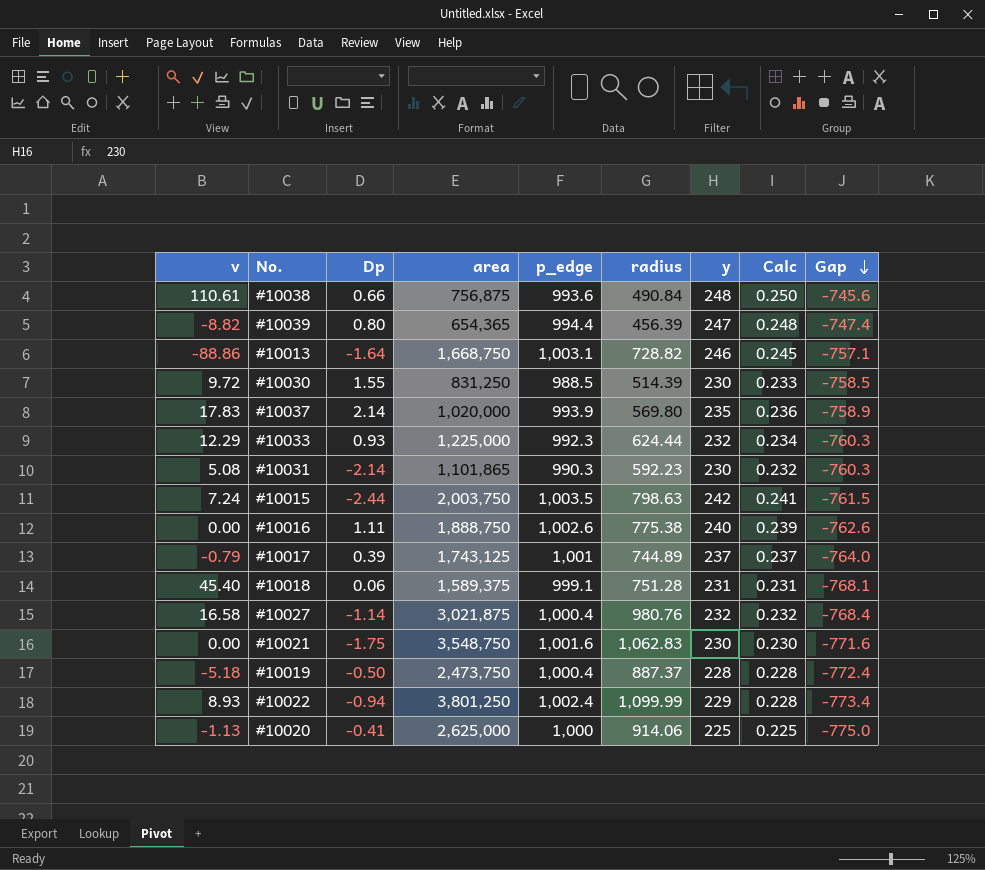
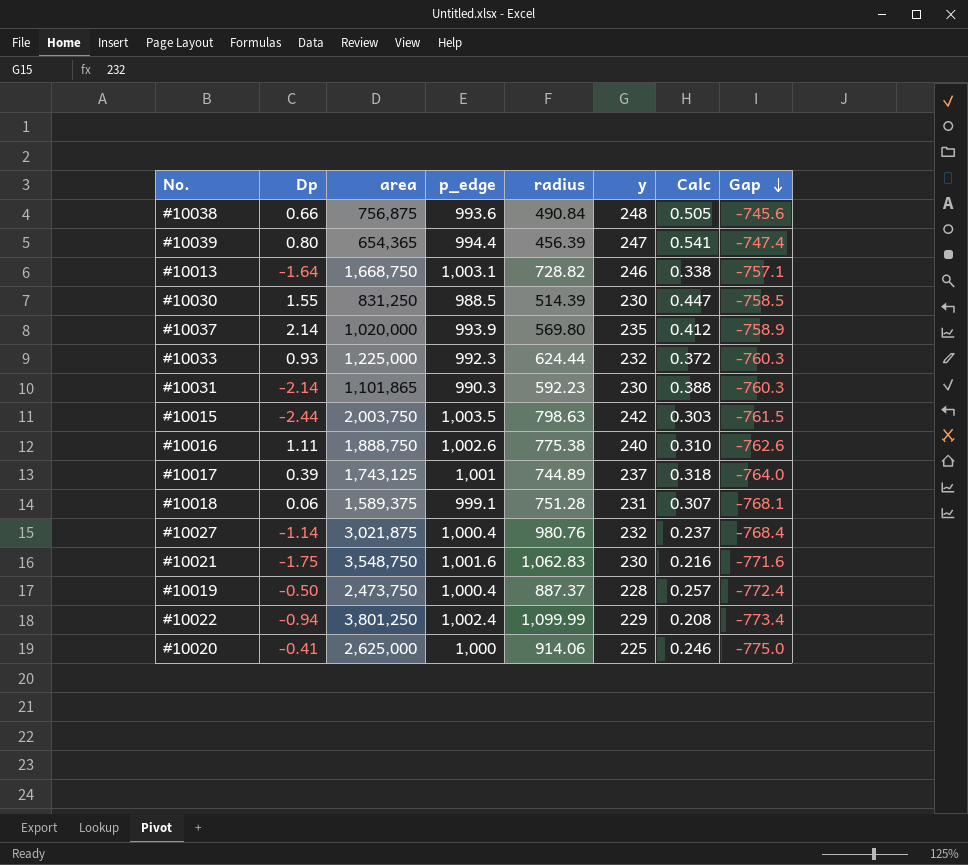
column v | position: 1 -> none
column Calc | formula: [y] / [p_edge] -> [y] / [radius]

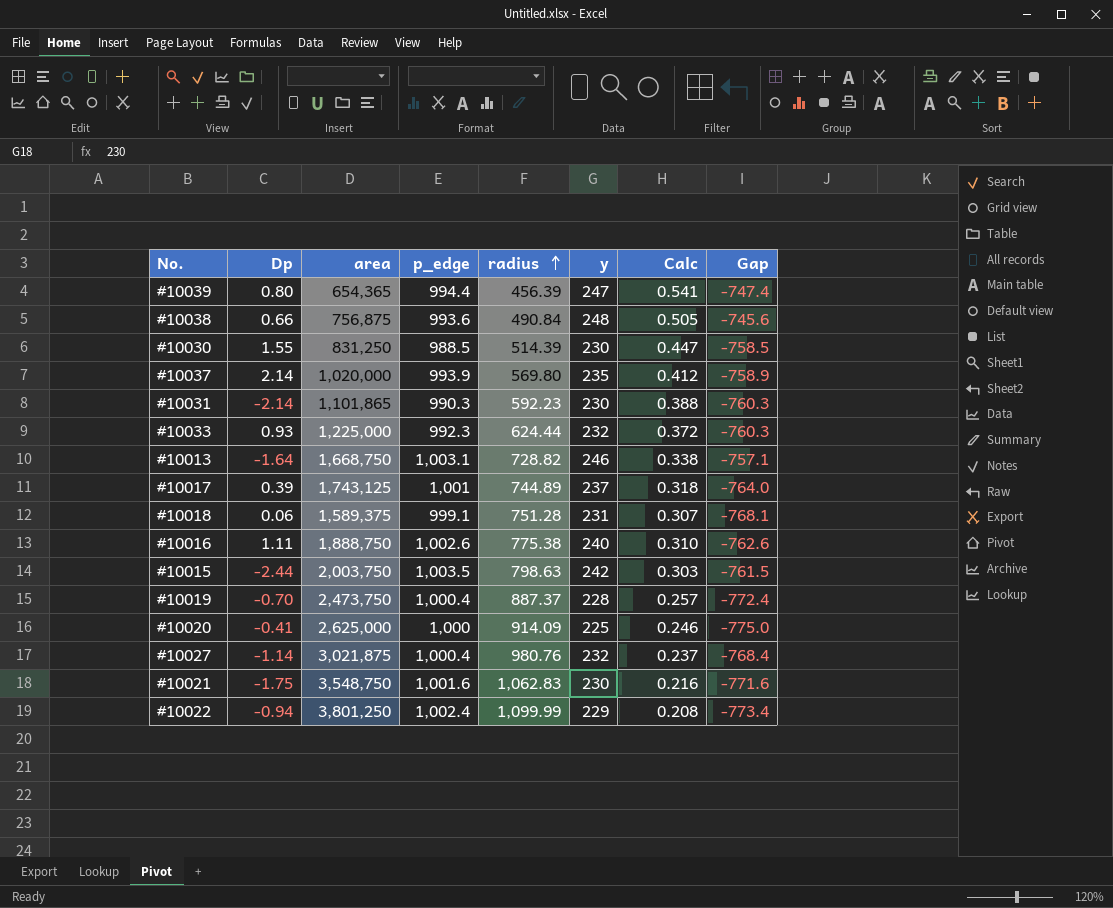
row order: Gap descending -> radius ascending
#10019 | Dp: -0.50 -> -0.70
#10020 | radius: 914.06 -> 914.09

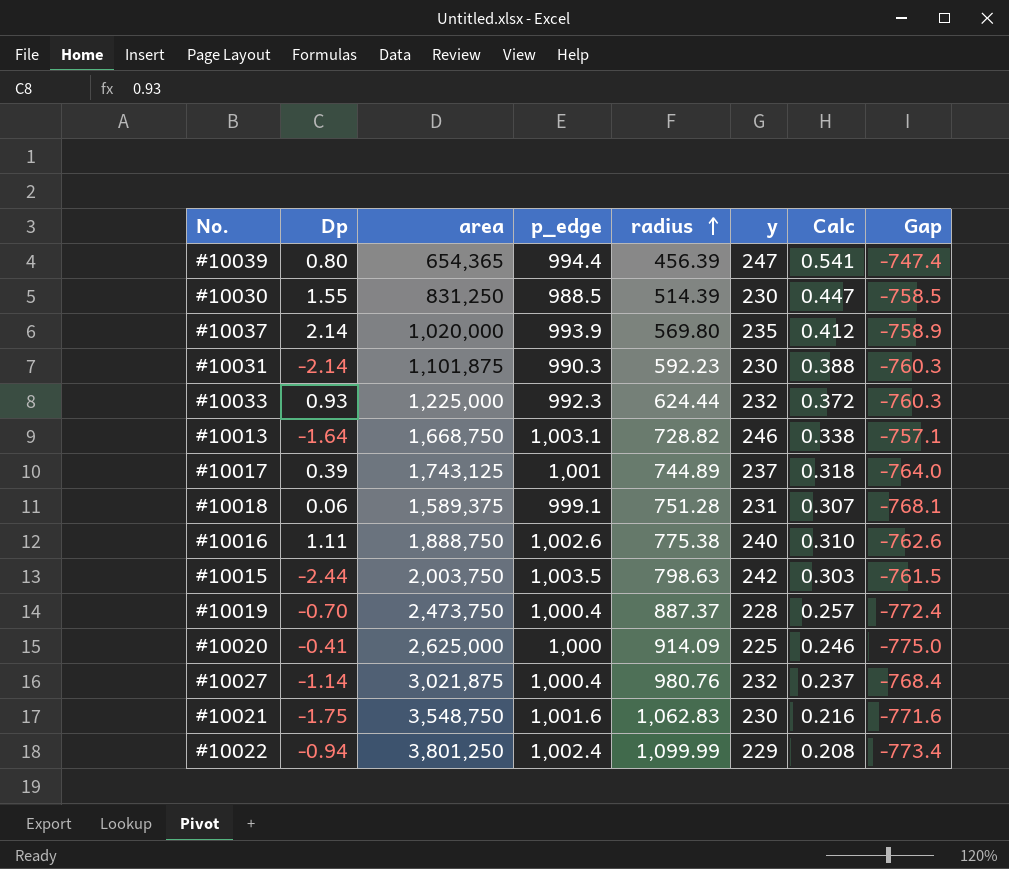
row #10038: 0.66 | 756,875 | 993.6 | 490.84 | 248 | 0.505 | -745.6 -> none
#10031 | area: 1,101,865 -> 1,101,875

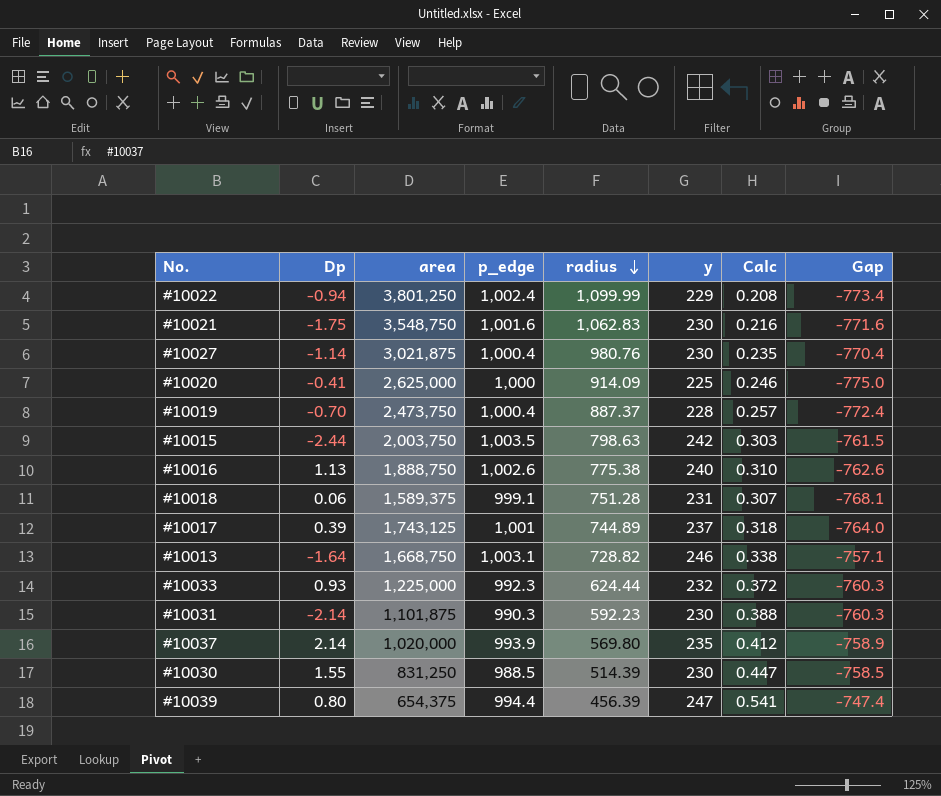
row order: radius ascending -> radius descending
#10027 | y: 232 -> 230
#10027 | Calc: 0.237 -> 0.235
#10027 | Gap: -768.4 -> -770.4
#10016 | Dp: 1.11 -> 1.13
#10039 | area: 654,365 -> 654,375

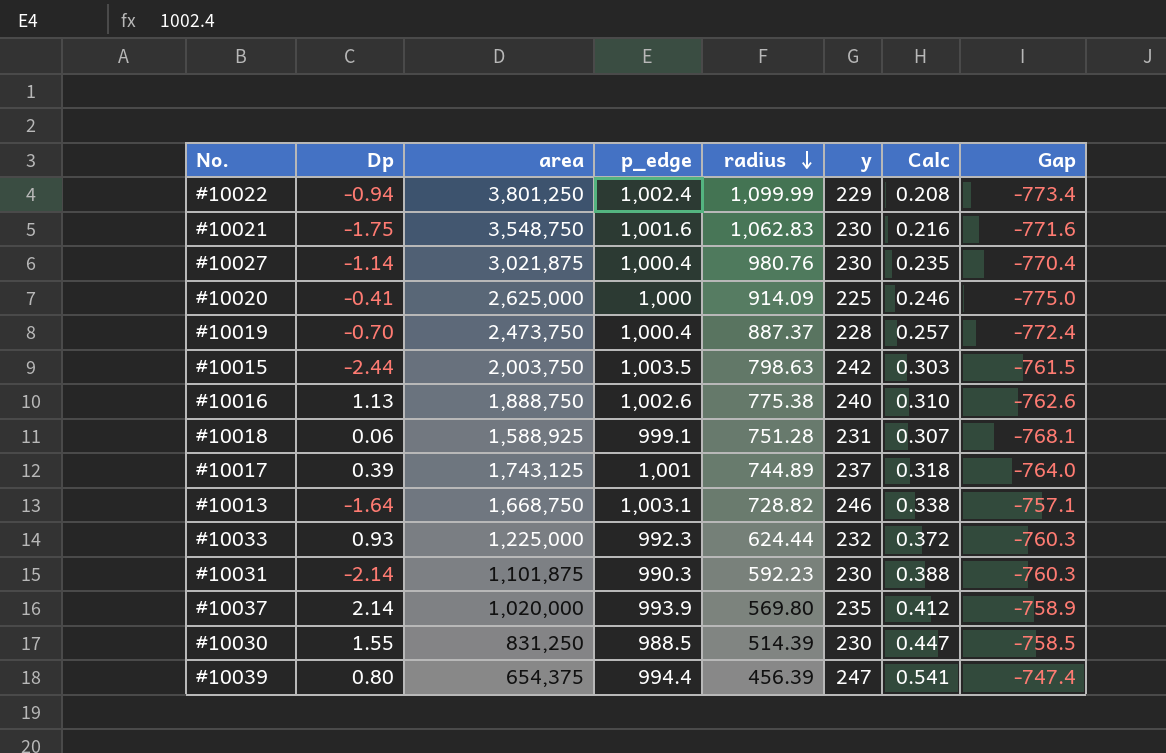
#10018 | area: 1,589,375 -> 1,588,925

